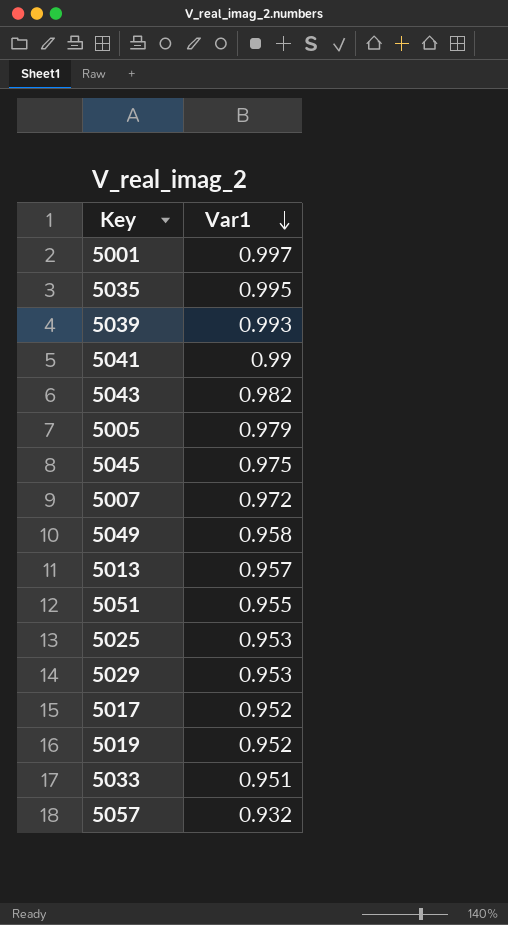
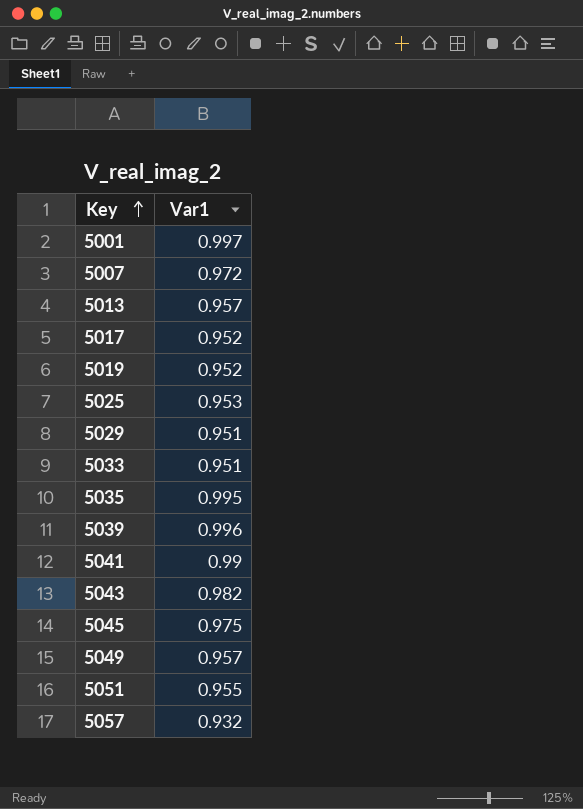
row order: Var1 descending -> Key ascending
row 5005: 0.979 -> none
5029 | Var1: 0.953 -> 0.951
5039 | Var1: 0.993 -> 0.996
5049 | Var1: 0.958 -> 0.957

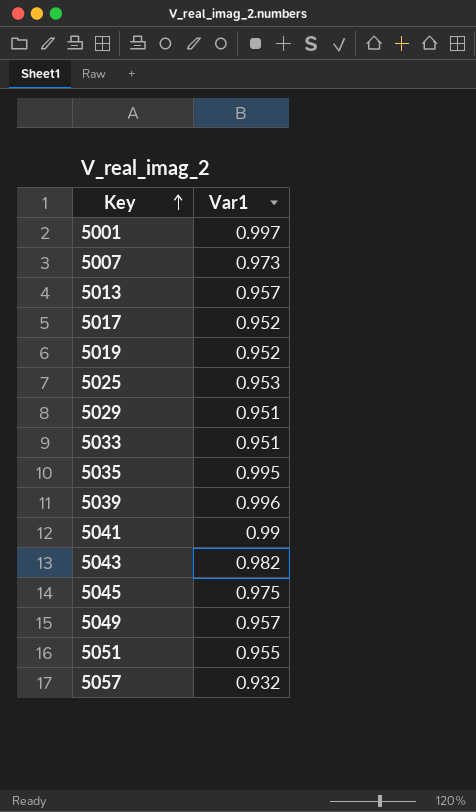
5007 | Var1: 0.972 -> 0.973

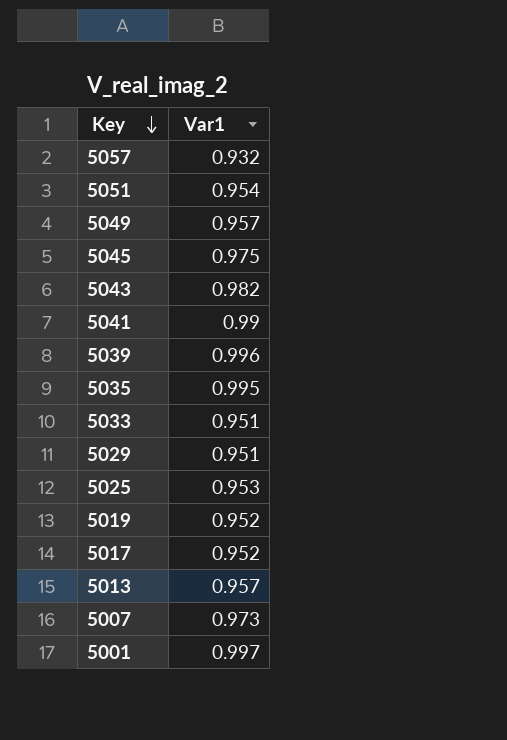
row order: Key ascending -> Key descending
5051 | Var1: 0.955 -> 0.954

